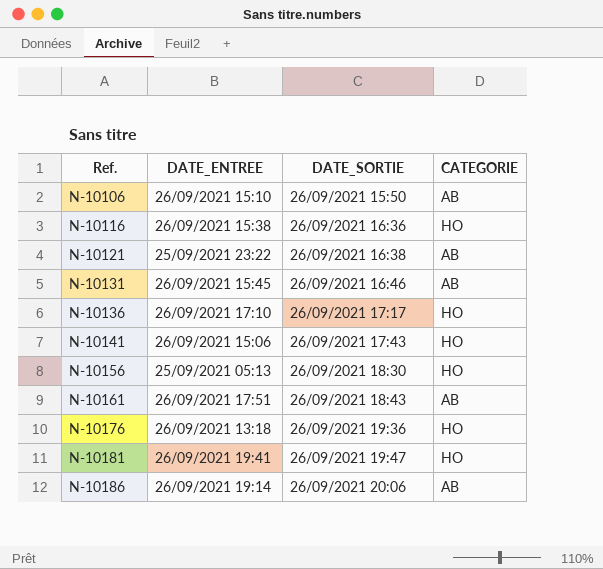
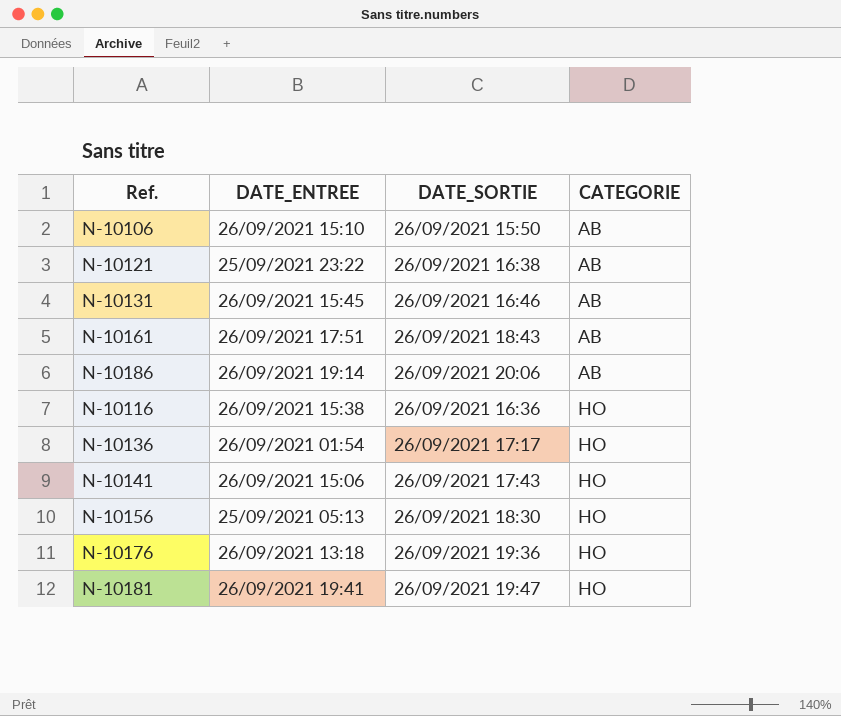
row order: Ref. ascending -> CATEGORIE ascending
N-10136 | DATE_ENTREE: 26/09/2021 17:10 -> 26/09/2021 01:54

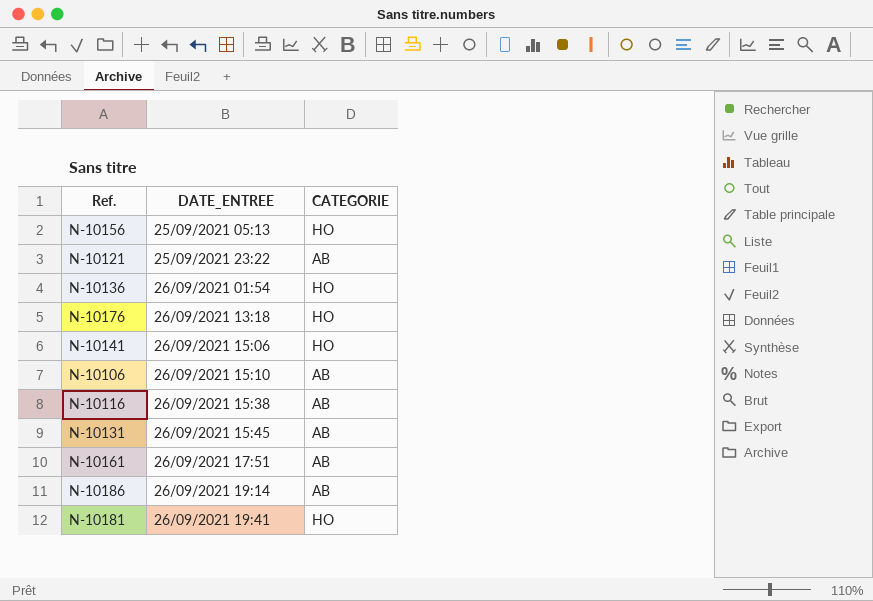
row order: CATEGORIE ascending -> DATE_ENTREE ascending
column DATE_SORTIE | position: 3 -> none
N-10116 | CATEGORIE: HO -> AB

